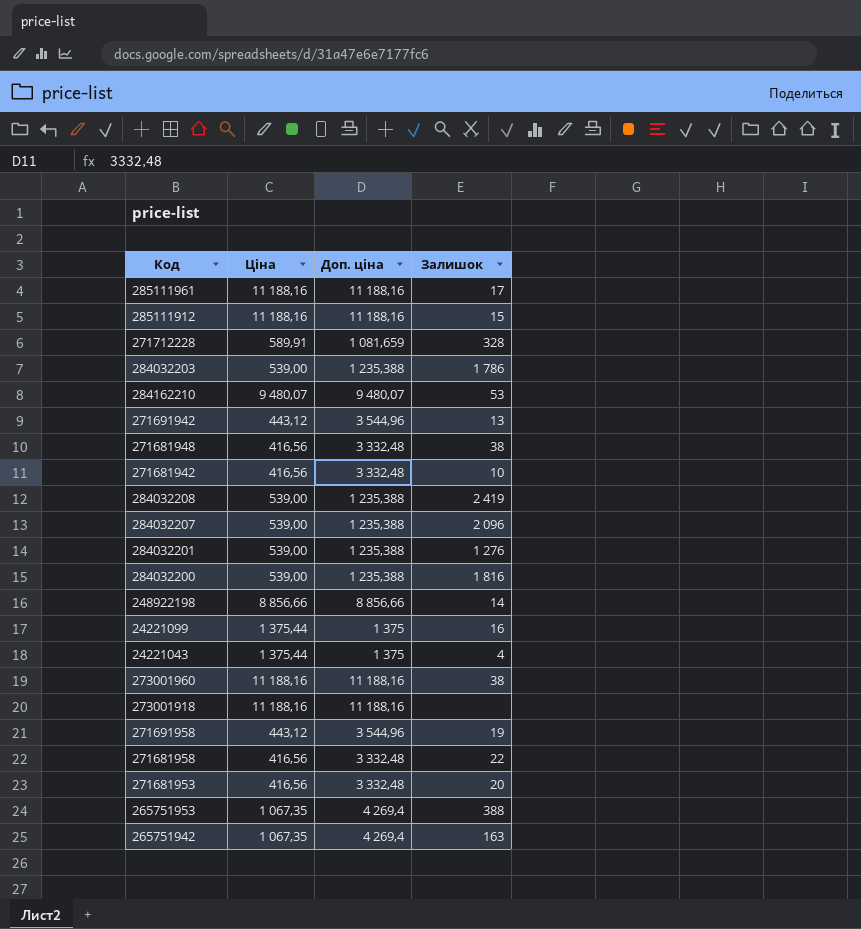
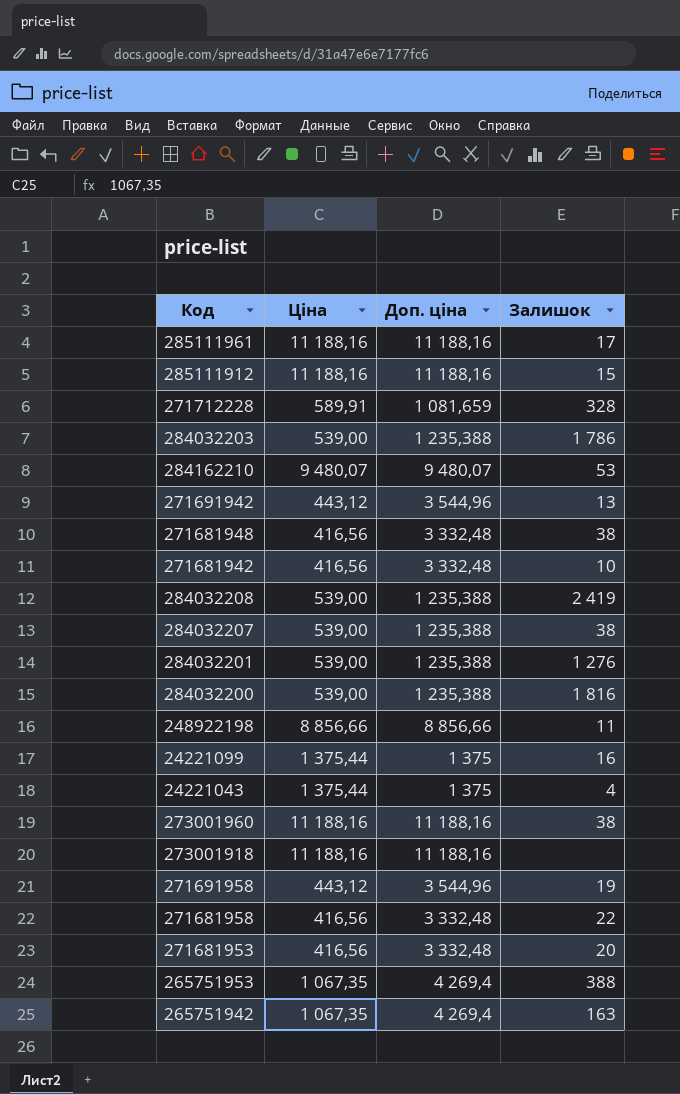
284032207 | Залишок: 2 096 -> 38
248922198 | Залишок: 14 -> 11

